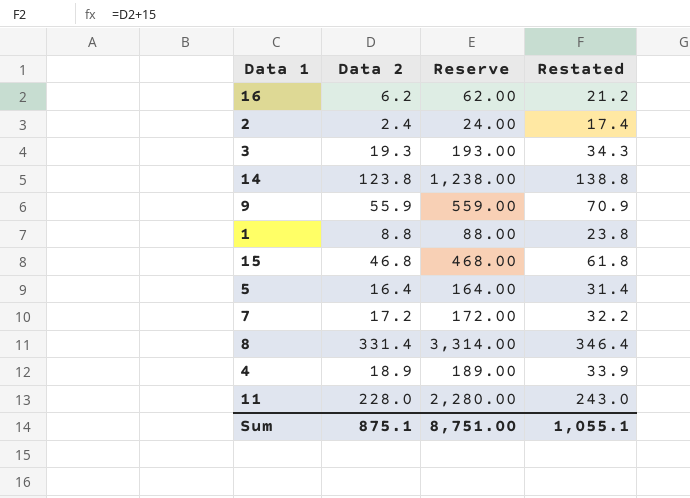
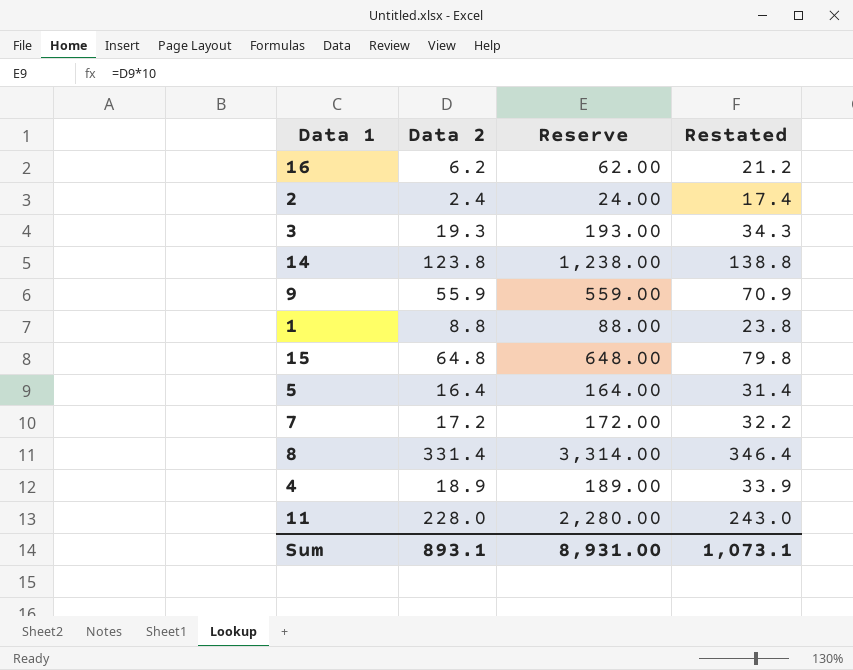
15 | Data 2: 46.8 -> 64.8
15 | Reserve: 468.00 -> 648.00
15 | Restated: 61.8 -> 79.8
Sum | Data 2: 875.1 -> 893.1
Sum | Reserve: 8,751.00 -> 8,931.00
Sum | Restated: 1,055.1 -> 1,073.1

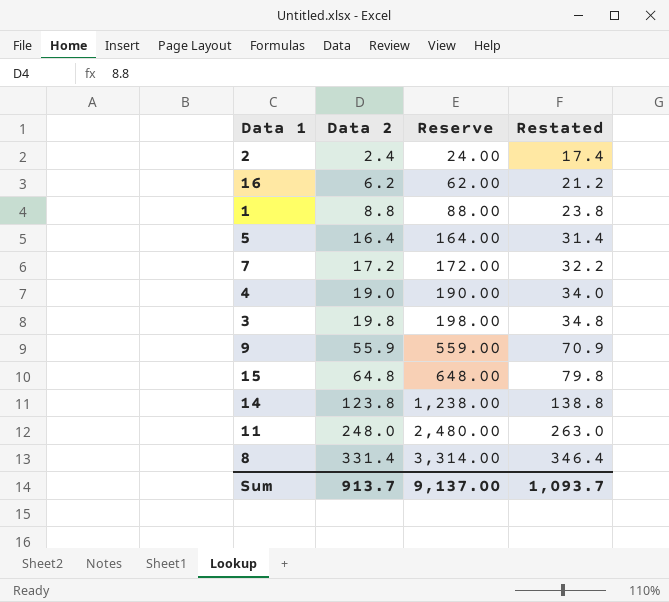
row order: none -> Data 2 ascending
4 | Data 2: 18.9 -> 19.0
4 | Reserve: 189.00 -> 190.00
4 | Restated: 33.9 -> 34.0
3 | Data 2: 19.3 -> 19.8
3 | Reserve: 193.00 -> 198.00
3 | Restated: 34.3 -> 34.8
11 | Data 2: 228.0 -> 248.0
11 | Reserve: 2,280.00 -> 2,480.00
11 | Restated: 243.0 -> 263.0
Sum | Data 2: 893.1 -> 913.7
Sum | Reserve: 8,931.00 -> 9,137.00
Sum | Restated: 1,073.1 -> 1,093.7

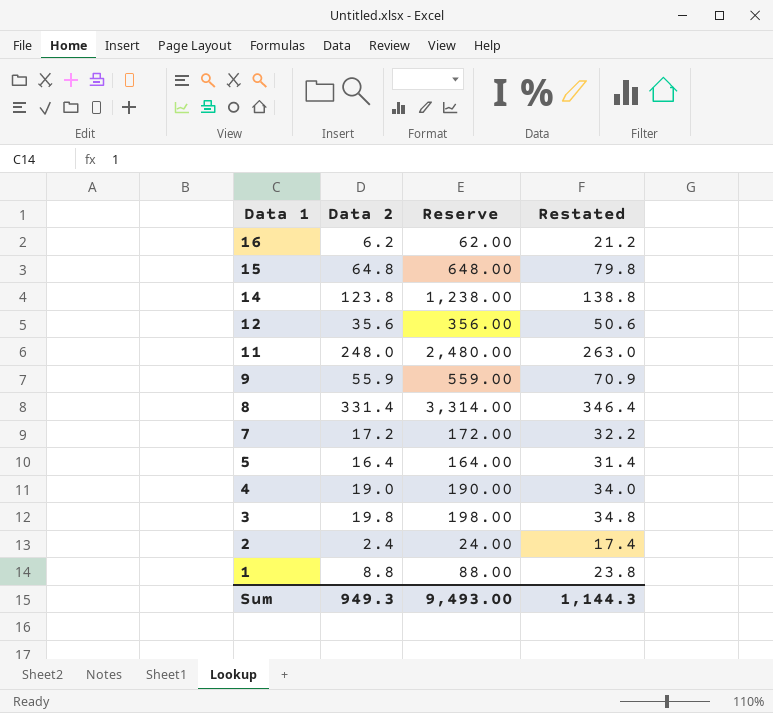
row order: Data 2 ascending -> Data 1 descending
row 12: none -> 35.6 | 356.00 | 50.6
Sum | Data 2: 913.7 -> 949.3
Sum | Reserve: 9,137.00 -> 9,493.00
Sum | Restated: 1,093.7 -> 1,144.3

